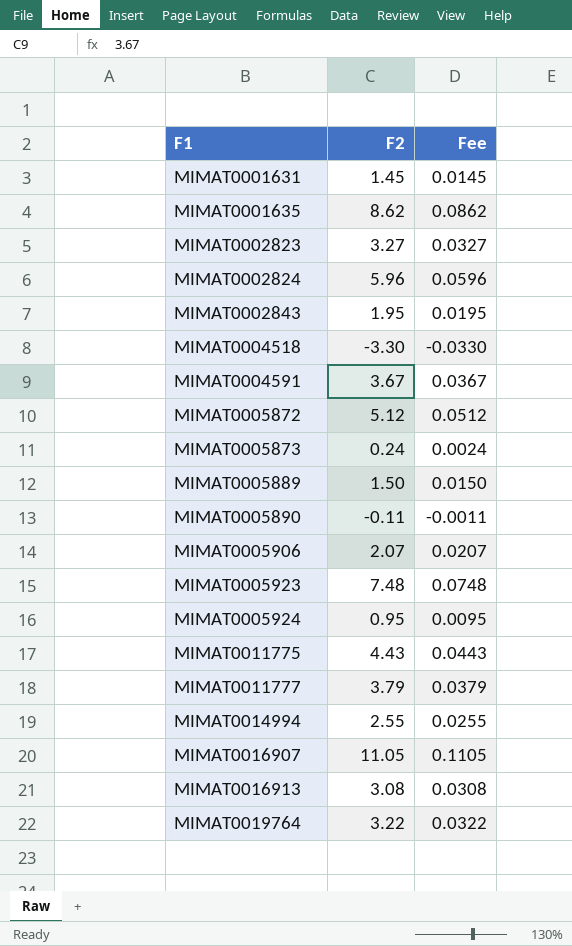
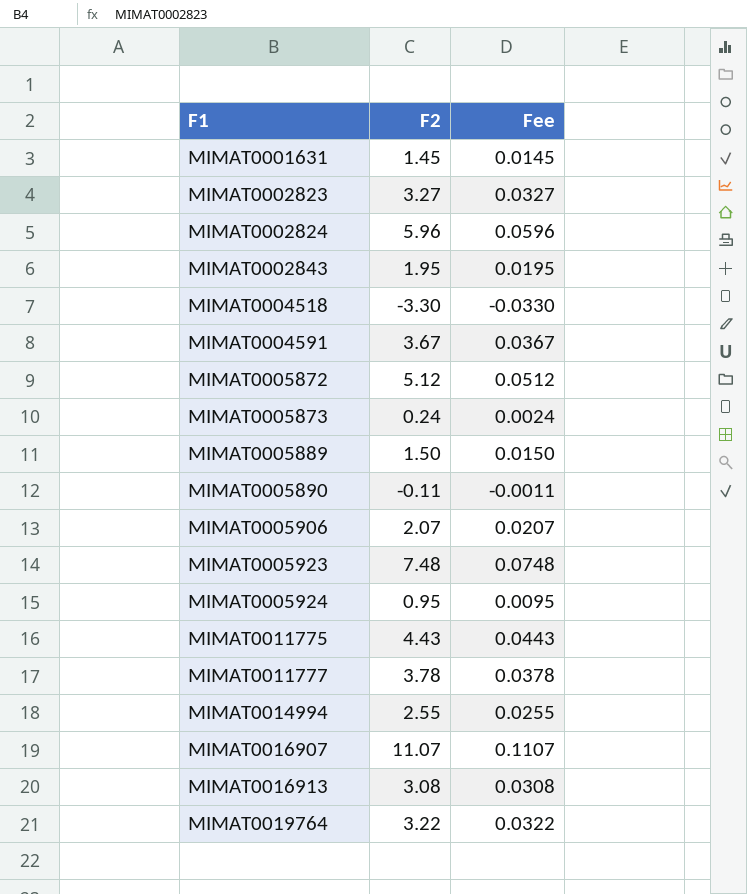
row MIMAT0001635: 8.62 | 0.0862 -> none
MIMAT0011777 | F2: 3.79 -> 3.78
MIMAT0011777 | Fee: 0.0379 -> 0.0378
MIMAT0016907 | F2: 11.05 -> 11.07
MIMAT0016907 | Fee: 0.1105 -> 0.1107

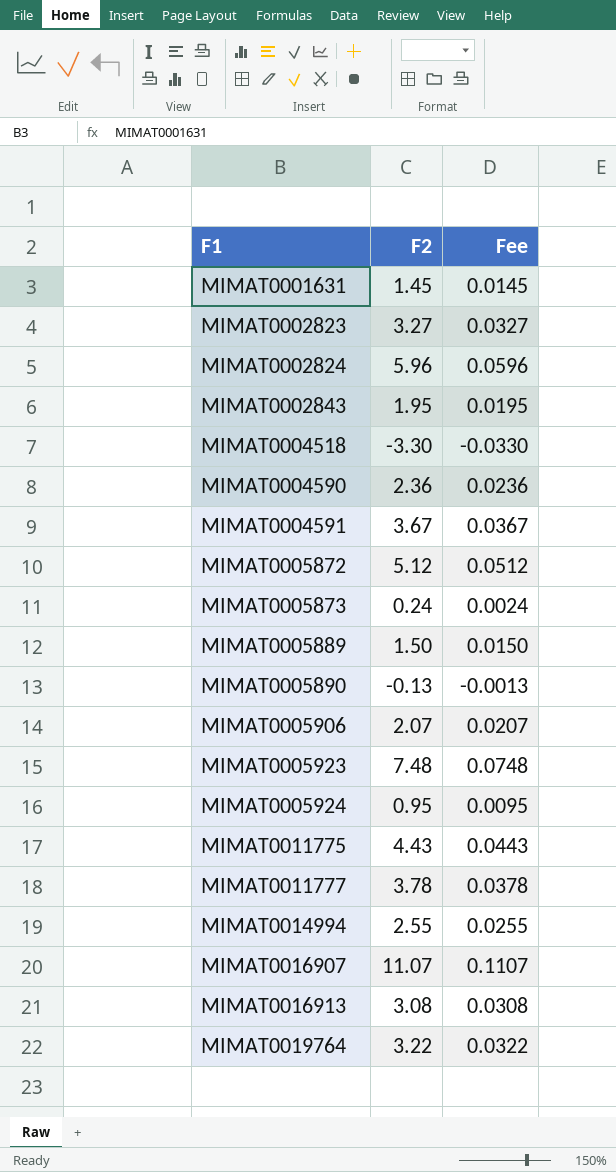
row MIMAT0004590: none -> 2.36 | 0.0236
MIMAT0005890 | F2: -0.11 -> -0.13
MIMAT0005890 | Fee: -0.0011 -> -0.0013

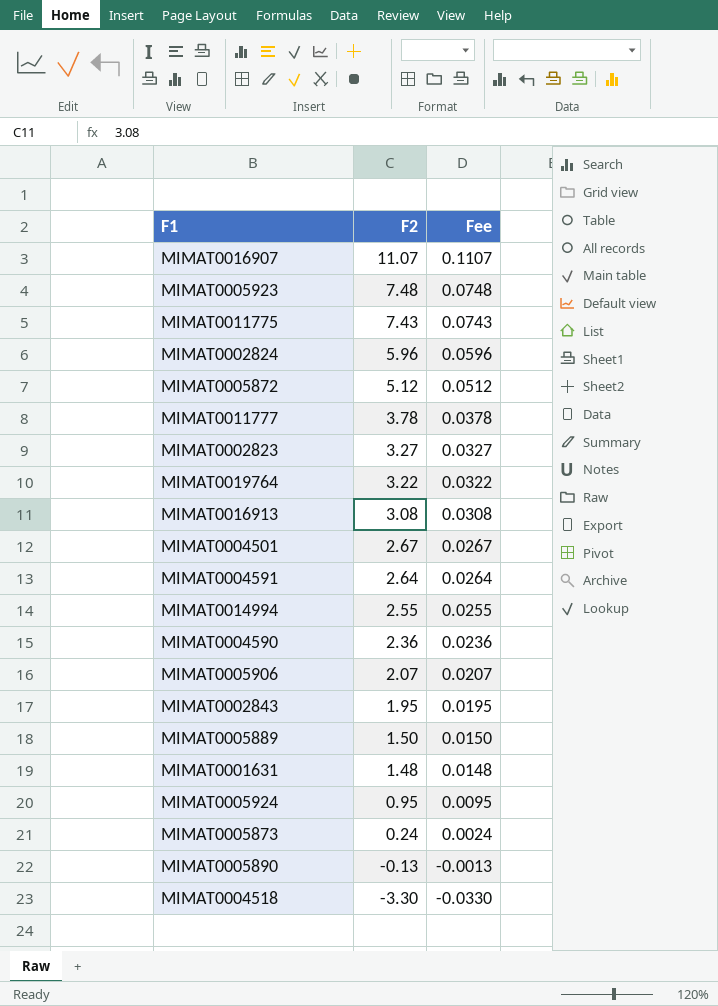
row order: F1 ascending -> F2 descending
MIMAT0011775 | F2: 4.43 -> 7.43
MIMAT0011775 | Fee: 0.0443 -> 0.0743
row MIMAT0004501: none -> 2.67 | 0.0267
MIMAT0004591 | F2: 3.67 -> 2.64
MIMAT0004591 | Fee: 0.0367 -> 0.0264
MIMAT0001631 | F2: 1.45 -> 1.48
MIMAT0001631 | Fee: 0.0145 -> 0.0148

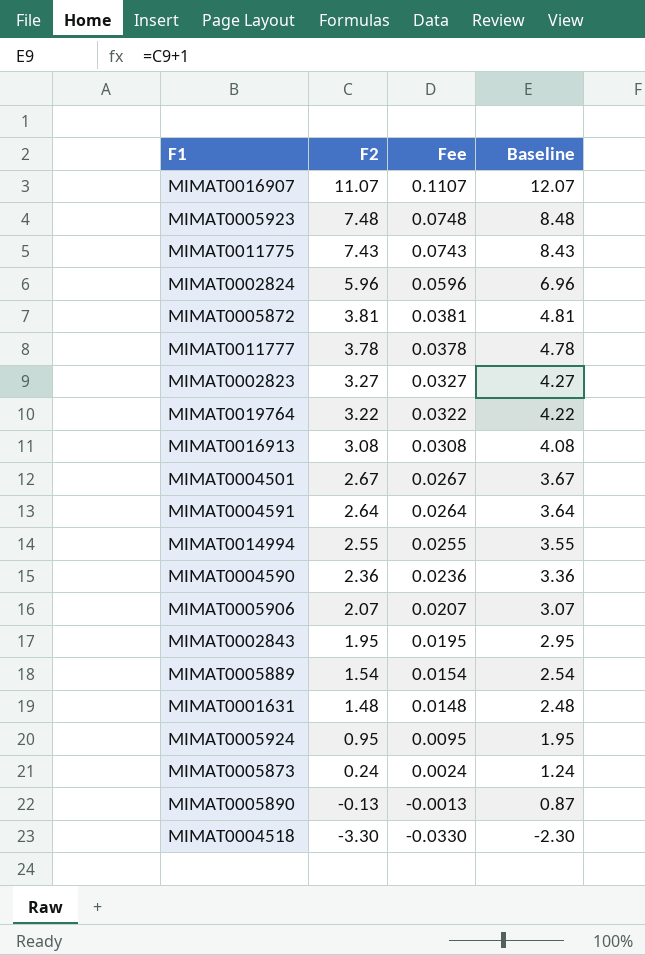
column Baseline | formula: none -> [F2] + 1
MIMAT0005872 | F2: 5.12 -> 3.81
MIMAT0005872 | Fee: 0.0512 -> 0.0381
MIMAT0005889 | F2: 1.50 -> 1.54
MIMAT0005889 | Fee: 0.0150 -> 0.0154

